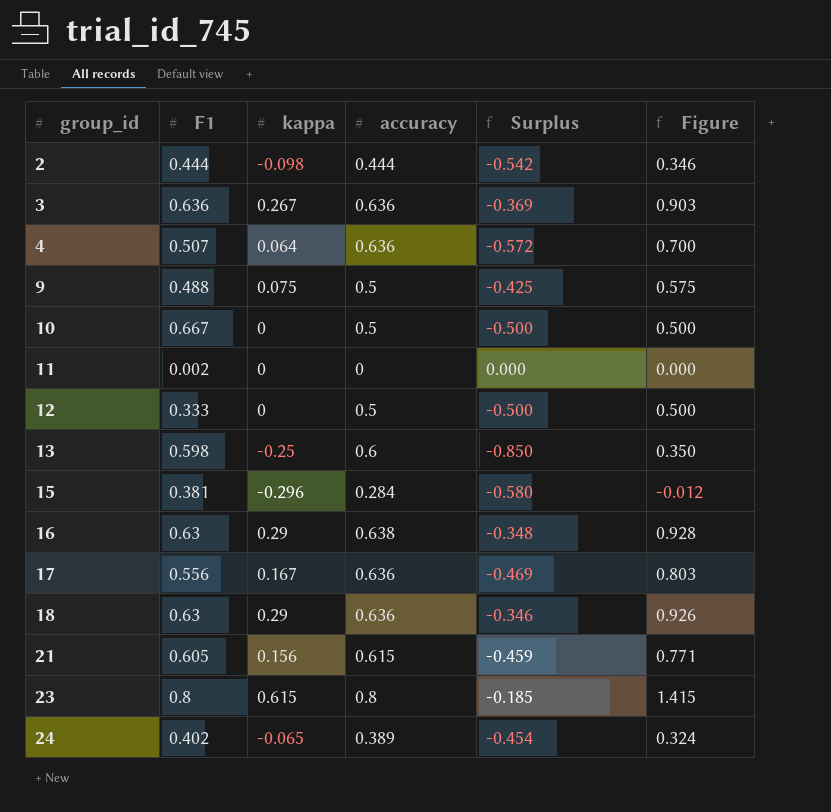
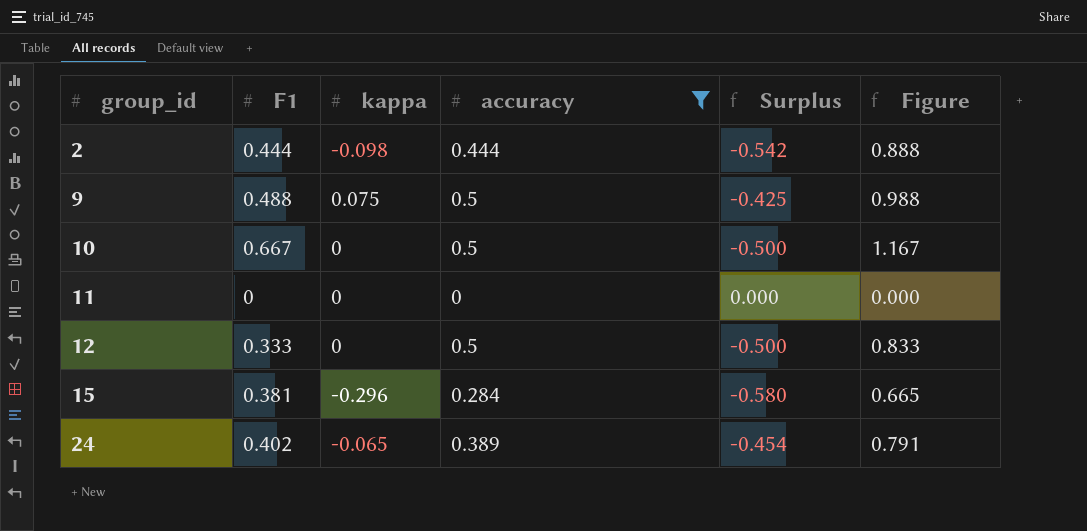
filter: none -> accuracy <= 0.5
column Figure | formula: [kappa] + [accuracy] -> [F1] + [accuracy]
11 | F1: 0.002 -> 0

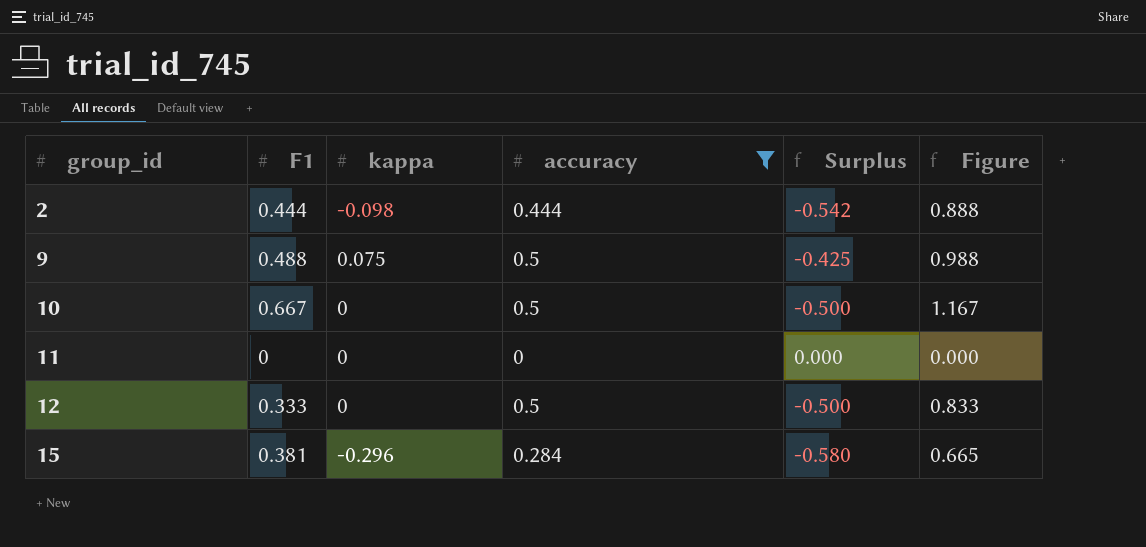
row 24: 0.402 | -0.065 | 0.389 | -0.454 | 0.791 -> none

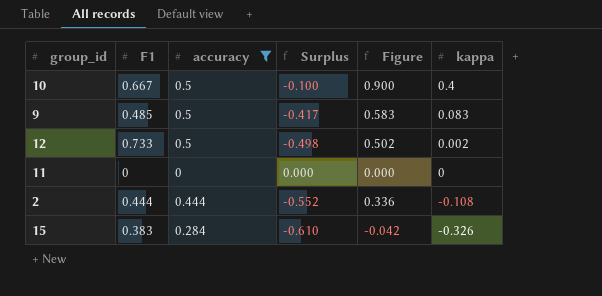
row order: group_id ascending -> kappa descending
column Figure | formula: [F1] + [accuracy] -> [accuracy] + [kappa]
column kappa | position: 3 -> 6
10 | Surplus: -0.500 -> -0.100
10 | kappa: 0 -> 0.4
9 | F1: 0.488 -> 0.485
9 | Surplus: -0.425 -> -0.417
9 | kappa: 0.075 -> 0.083
12 | F1: 0.333 -> 0.733
12 | Surplus: -0.500 -> -0.498
12 | kappa: 0 -> 0.002
2 | Surplus: -0.542 -> -0.552
2 | kappa: -0.098 -> -0.108
15 | F1: 0.381 -> 0.383
15 | Surplus: -0.580 -> -0.610
15 | kappa: -0.296 -> -0.326

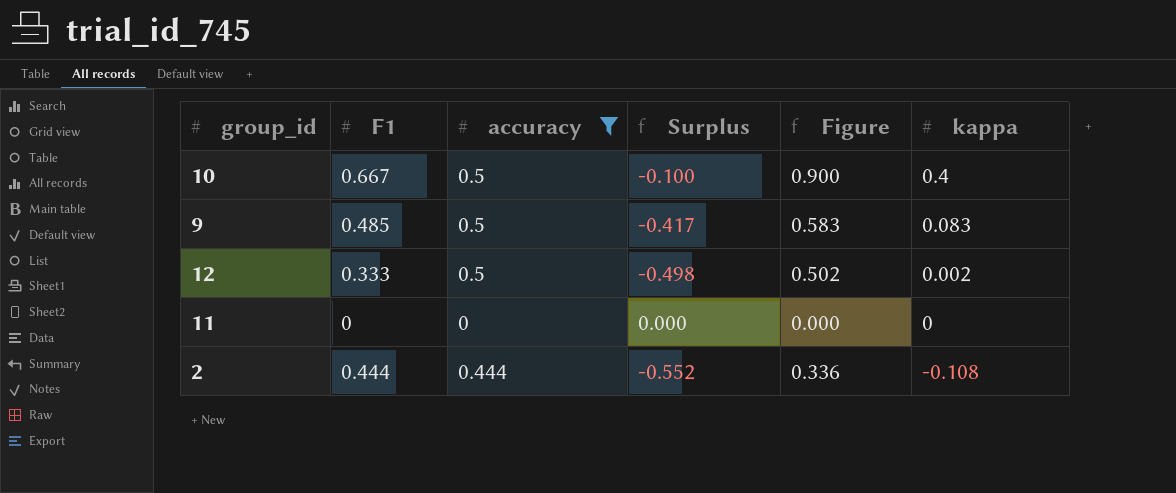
row 15: 0.383 | 0.284 | -0.610 | -0.042 | -0.326 -> none
12 | F1: 0.733 -> 0.333

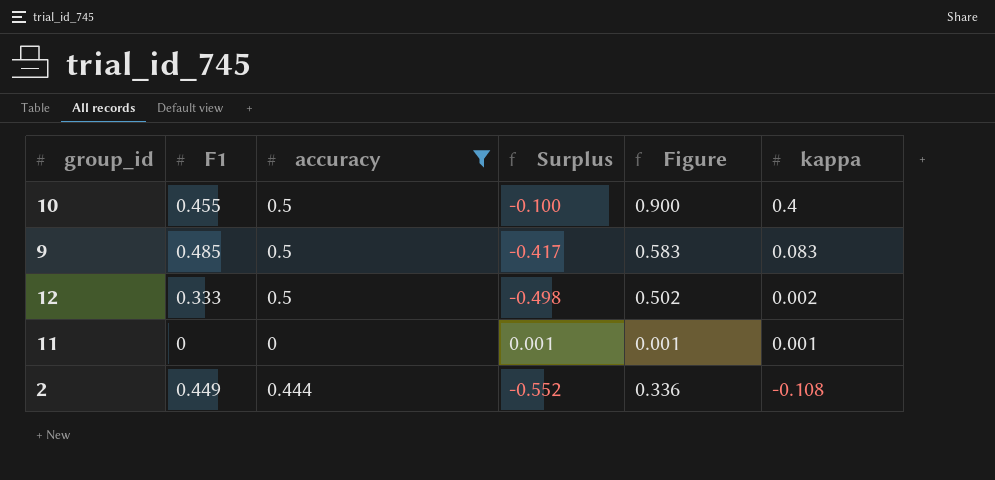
10 | F1: 0.667 -> 0.455
11 | Surplus: 0.000 -> 0.001
11 | Figure: 0.000 -> 0.001
11 | kappa: 0 -> 0.001
2 | F1: 0.444 -> 0.449

